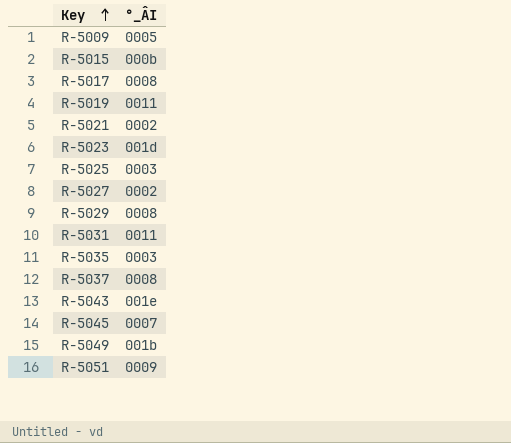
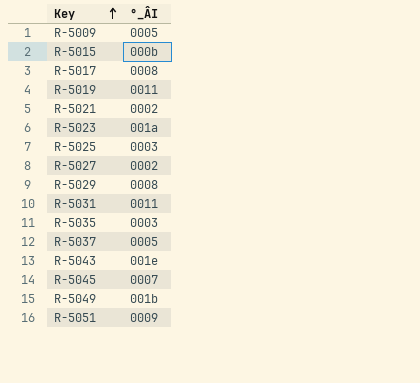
R-5023 | °_ÂI: 001d -> 001a
R-5037 | °_ÂI: 0008 -> 0005

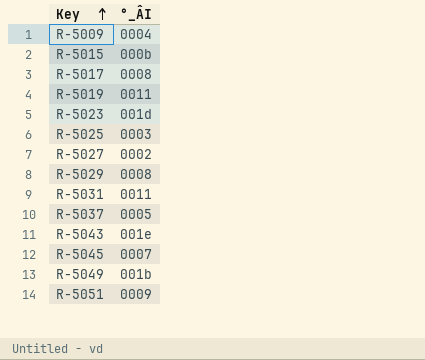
row R-5021: 0002 -> none
row R-5035: 0003 -> none
R-5009 | °_ÂI: 0005 -> 0004
R-5023 | °_ÂI: 001a -> 001d

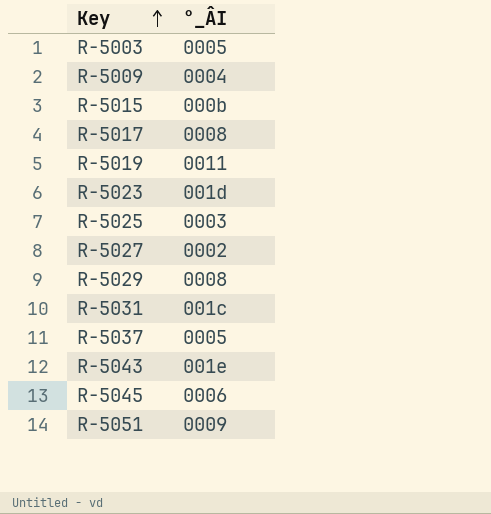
row R-5049: 001b -> none
row R-5003: none -> 0005
R-5031 | °_ÂI: 0011 -> 001c
R-5045 | °_ÂI: 0007 -> 0006

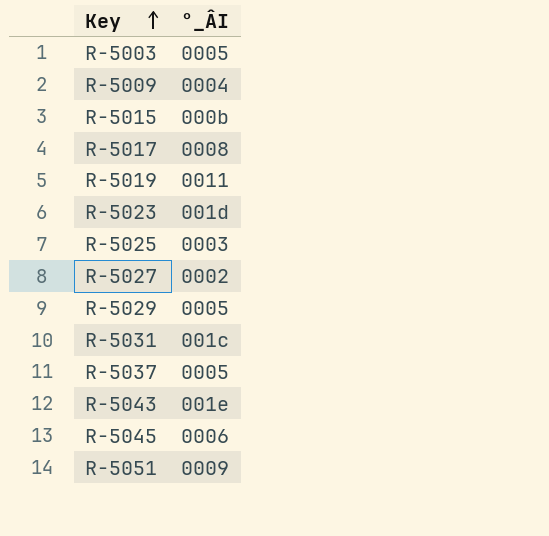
R-5029 | °_ÂI: 0008 -> 0005

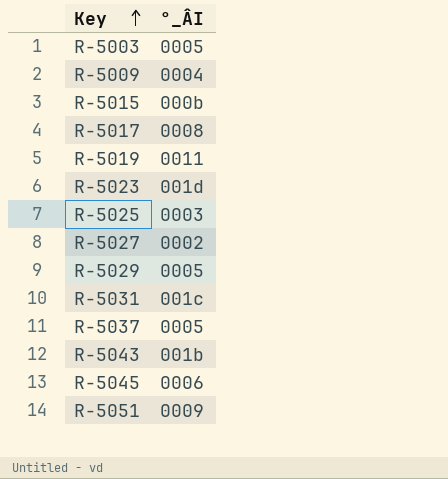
R-5043 | °_ÂI: 001e -> 001b

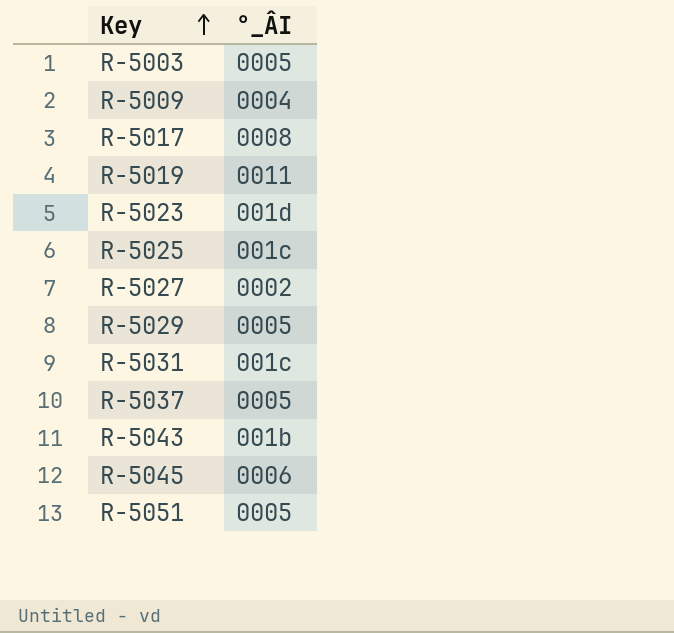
row R-5015: 000b -> none
R-5025 | °_ÂI: 0003 -> 001c
R-5051 | °_ÂI: 0009 -> 0005

